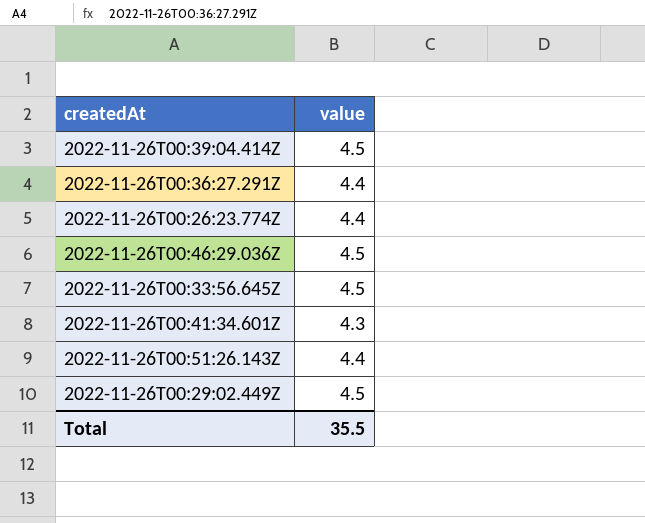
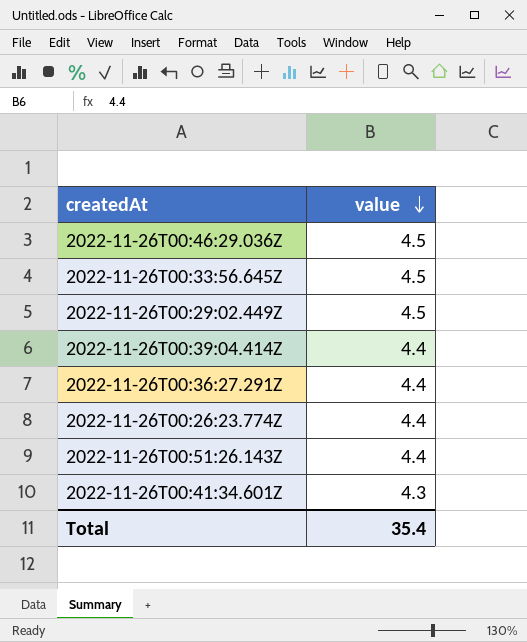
row order: none -> value descending
2022-11-26T00:39:04.414Z | value: 4.5 -> 4.4
Total | value: 35.5 -> 35.4

